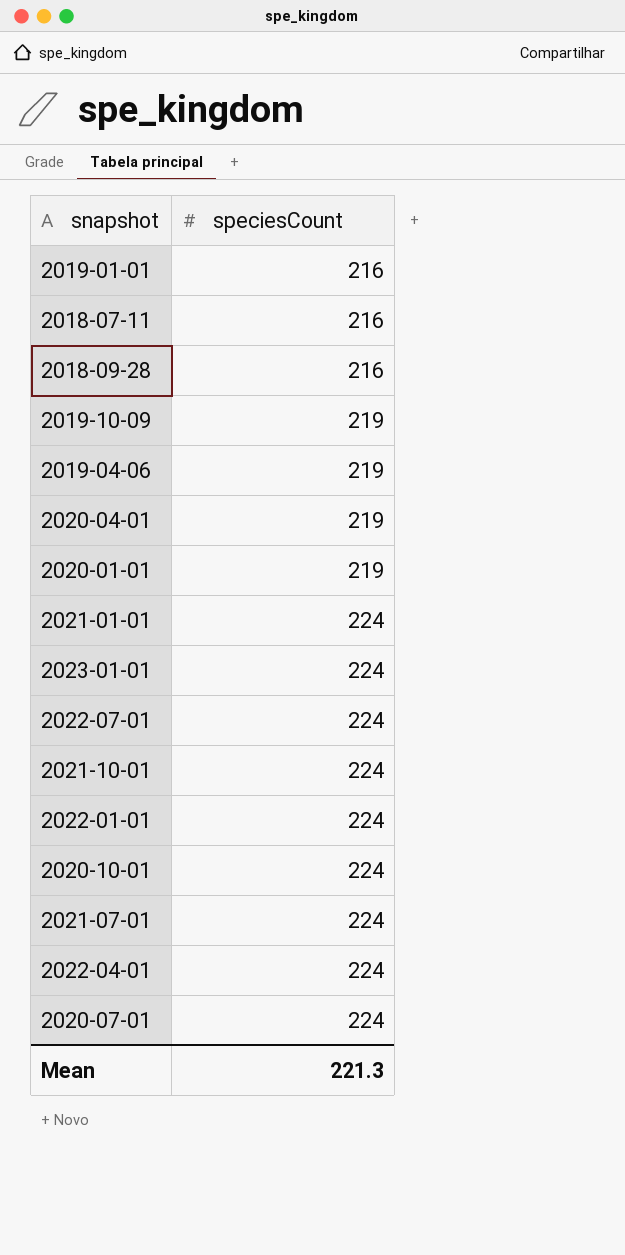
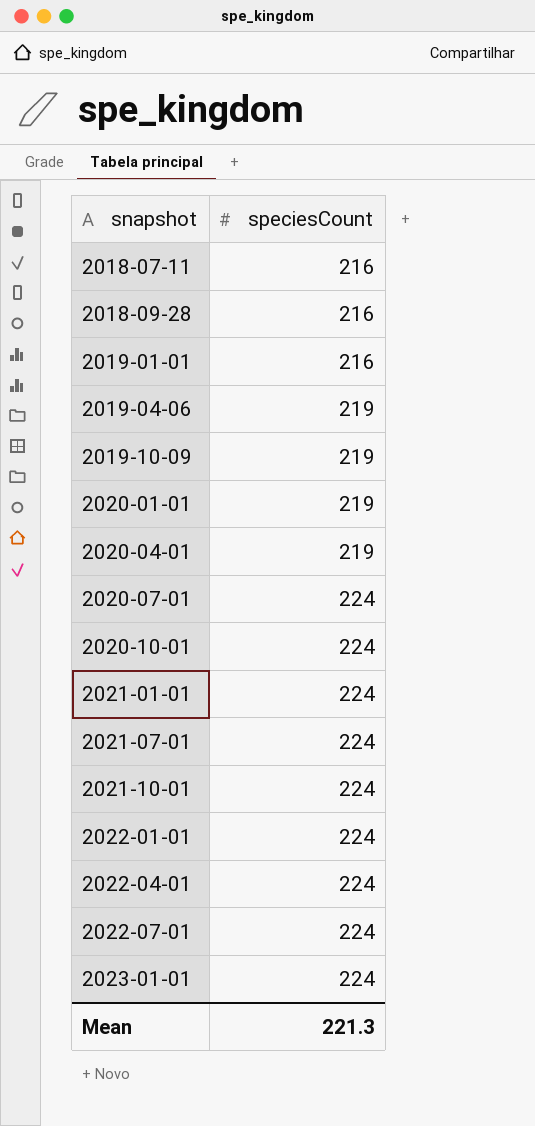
row order: speciesCount ascending -> snapshot ascending

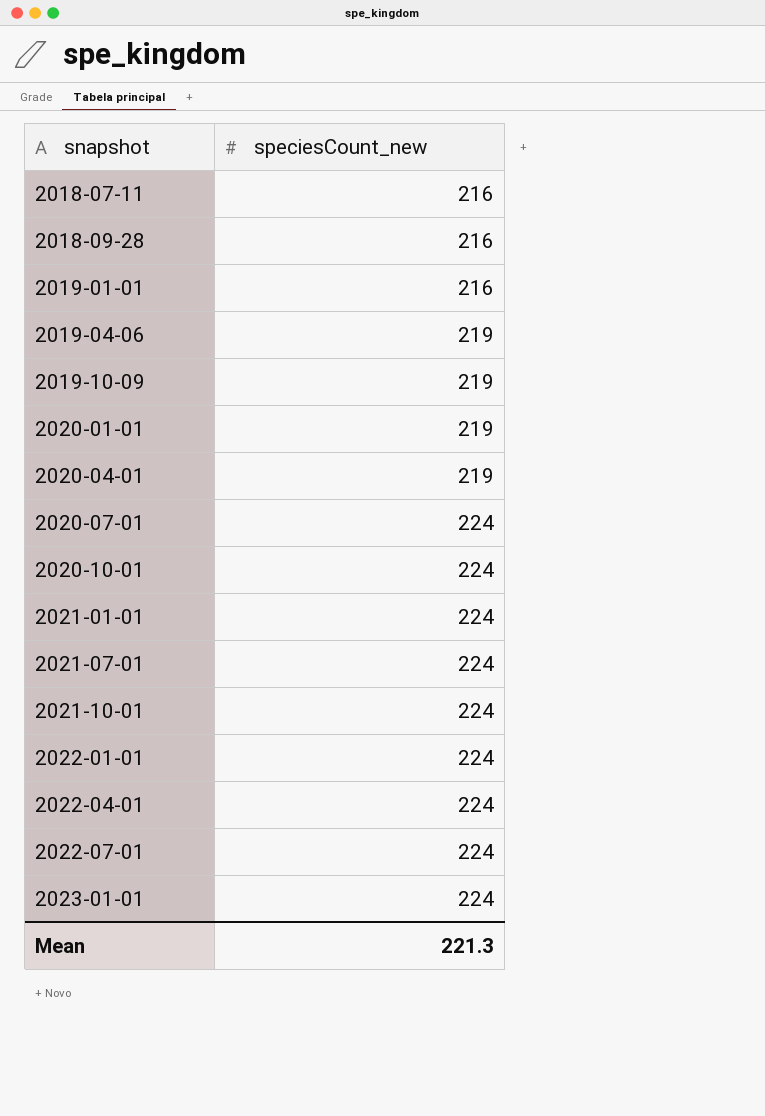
column name: speciesCount -> speciesCount_new

